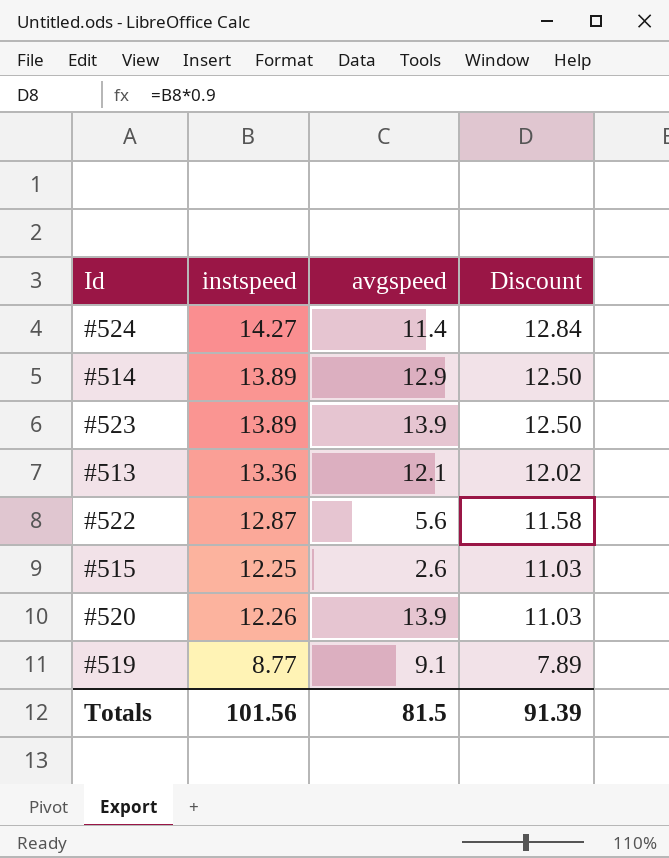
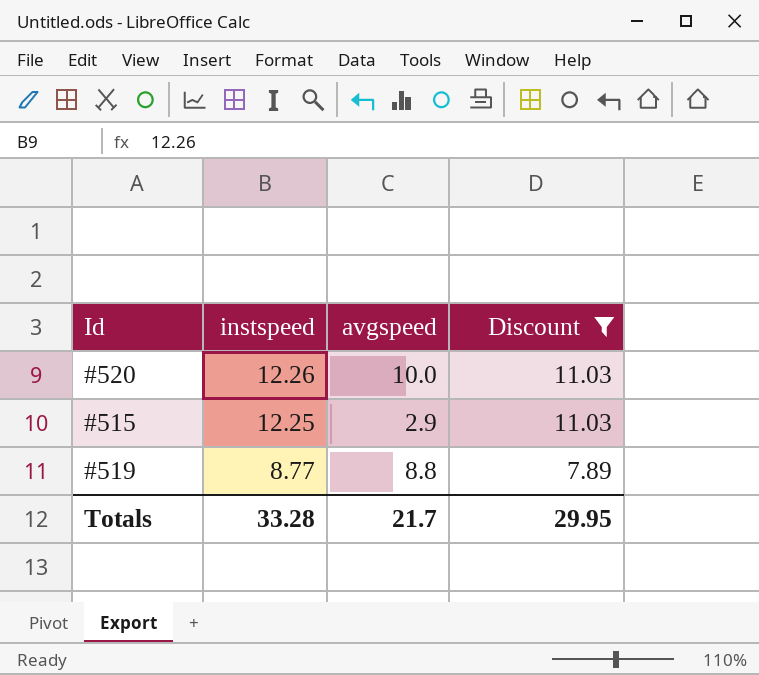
filter: none -> Discount <= 11.03
row order: Discount descending -> instspeed descending
#520 | avgspeed: 13.9 -> 10.0
#515 | avgspeed: 2.6 -> 2.9
#519 | avgspeed: 9.1 -> 8.8
Totals | instspeed: 101.56 -> 33.28
Totals | avgspeed: 81.5 -> 21.7
Totals | Discount: 91.39 -> 29.95

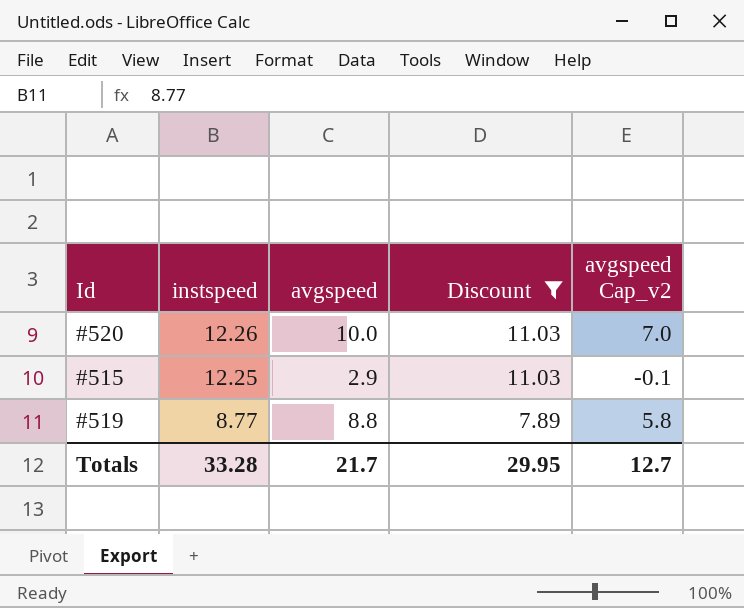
column avgspeed Cap_v2 | formula: none -> [avgspeed] - 3

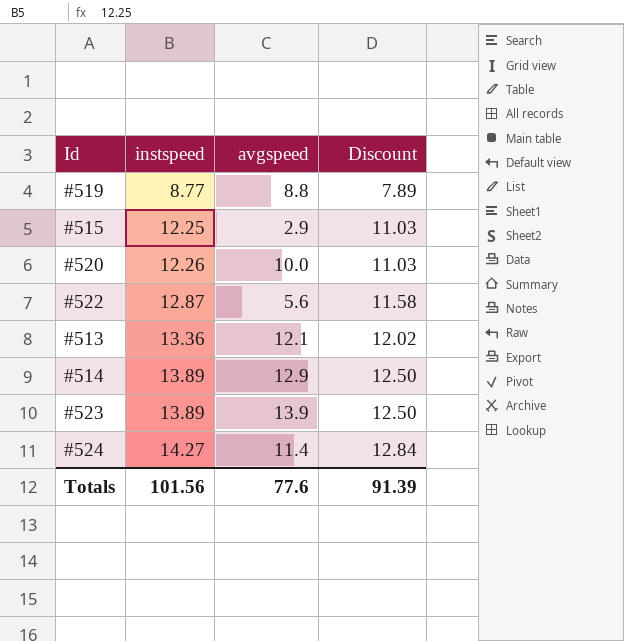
filter: Discount <= 11.03 -> none
row order: instspeed descending -> instspeed ascending
column avgspeed Cap_v2 | formula: [avgspeed] - 3 -> none
Totals | instspeed: 33.28 -> 101.56
Totals | avgspeed: 21.7 -> 77.6
Totals | Discount: 29.95 -> 91.39

